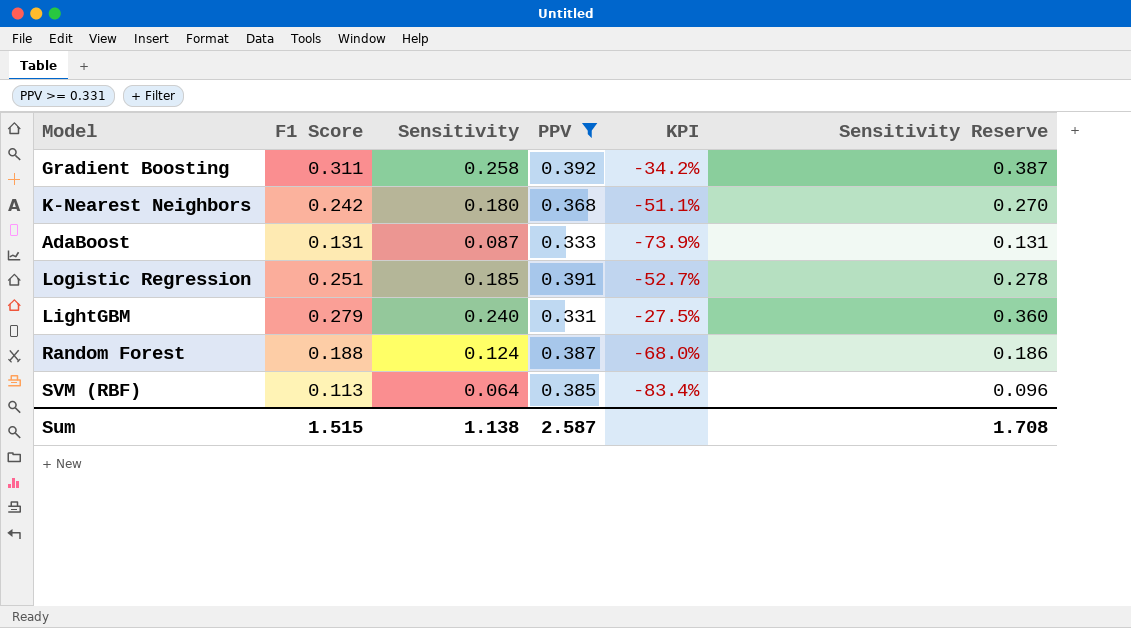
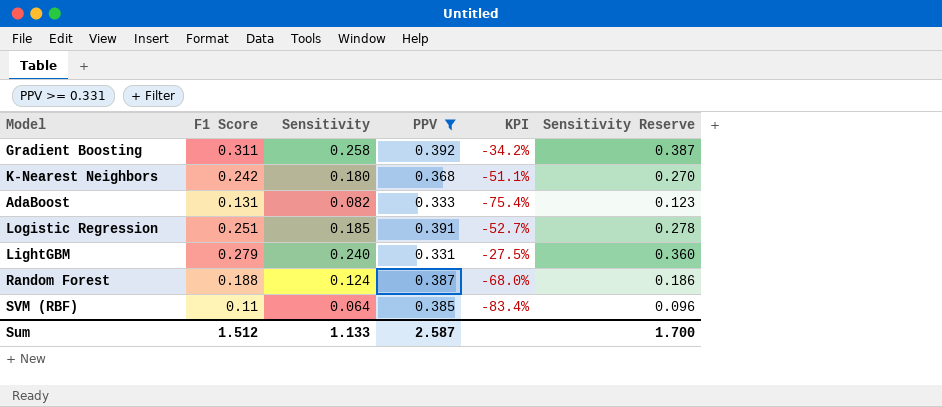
AdaBoost | Sensitivity: 0.087 -> 0.082
AdaBoost | KPI: -73.9% -> -75.4%
AdaBoost | Sensitivity Reserve: 0.131 -> 0.123
SVM (RBF) | F1 Score: 0.113 -> 0.11
Sum | F1 Score: 1.515 -> 1.512
Sum | Sensitivity: 1.138 -> 1.133
Sum | Sensitivity Reserve: 1.708 -> 1.700

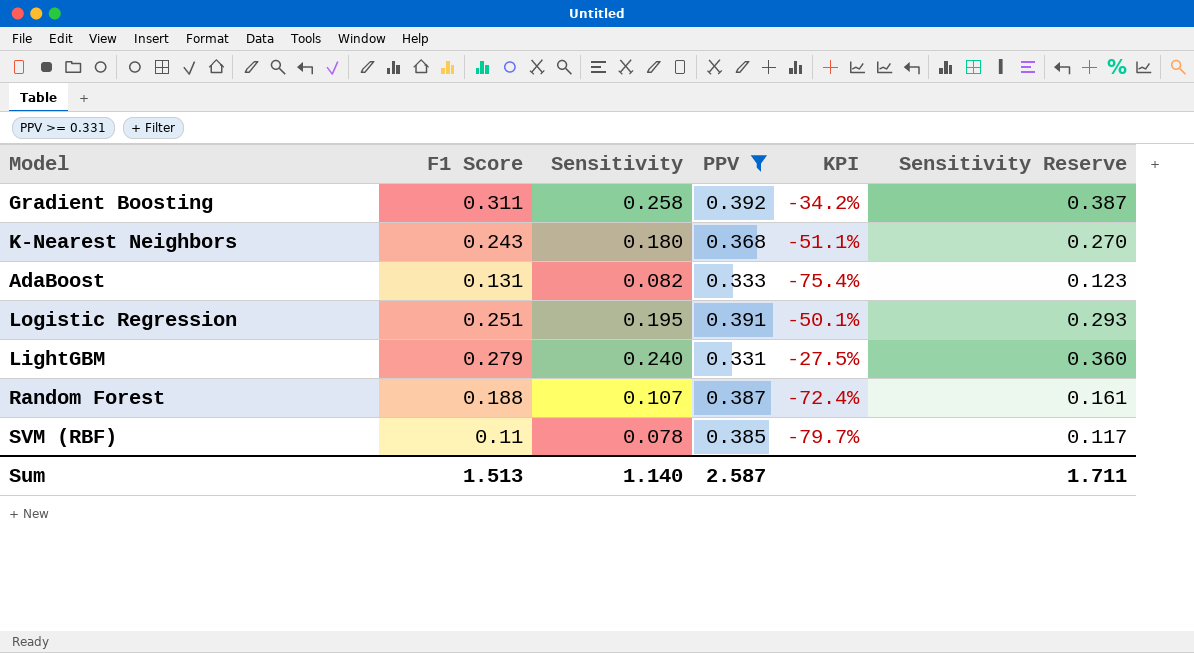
K-Nearest Neighbors | F1 Score: 0.242 -> 0.243
Logistic Regression | Sensitivity: 0.185 -> 0.195
Logistic Regression | KPI: -52.7% -> -50.1%
Logistic Regression | Sensitivity Reserve: 0.278 -> 0.293
Random Forest | Sensitivity: 0.124 -> 0.107
Random Forest | KPI: -68.0% -> -72.4%
Random Forest | Sensitivity Reserve: 0.186 -> 0.161
SVM (RBF) | Sensitivity: 0.064 -> 0.078
SVM (RBF) | KPI: -83.4% -> -79.7%
SVM (RBF) | Sensitivity Reserve: 0.096 -> 0.117
Sum | F1 Score: 1.512 -> 1.513
Sum | Sensitivity: 1.133 -> 1.140
Sum | Sensitivity Reserve: 1.700 -> 1.711

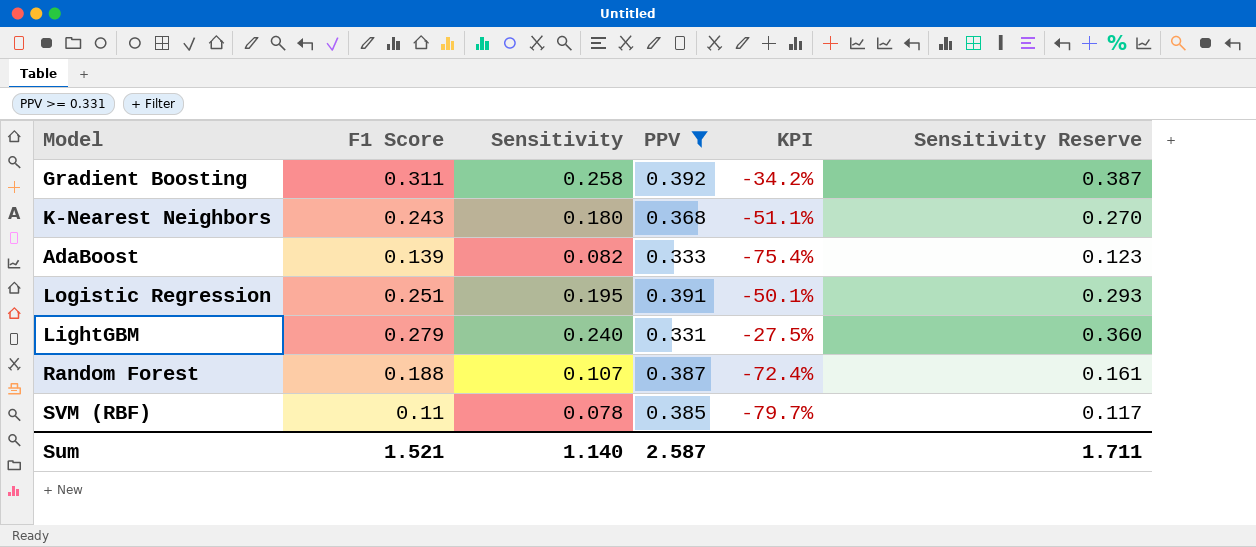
AdaBoost | F1 Score: 0.131 -> 0.139
Sum | F1 Score: 1.513 -> 1.521

